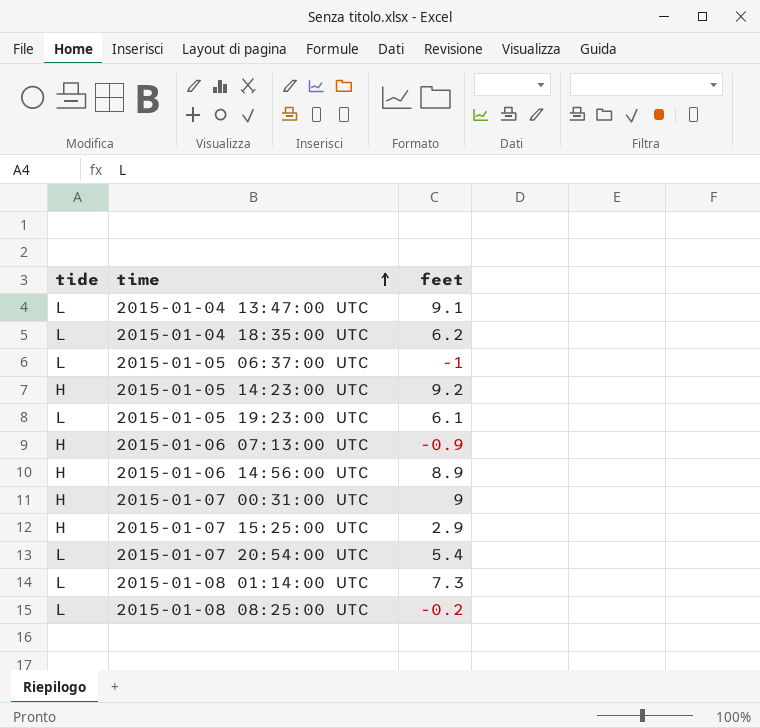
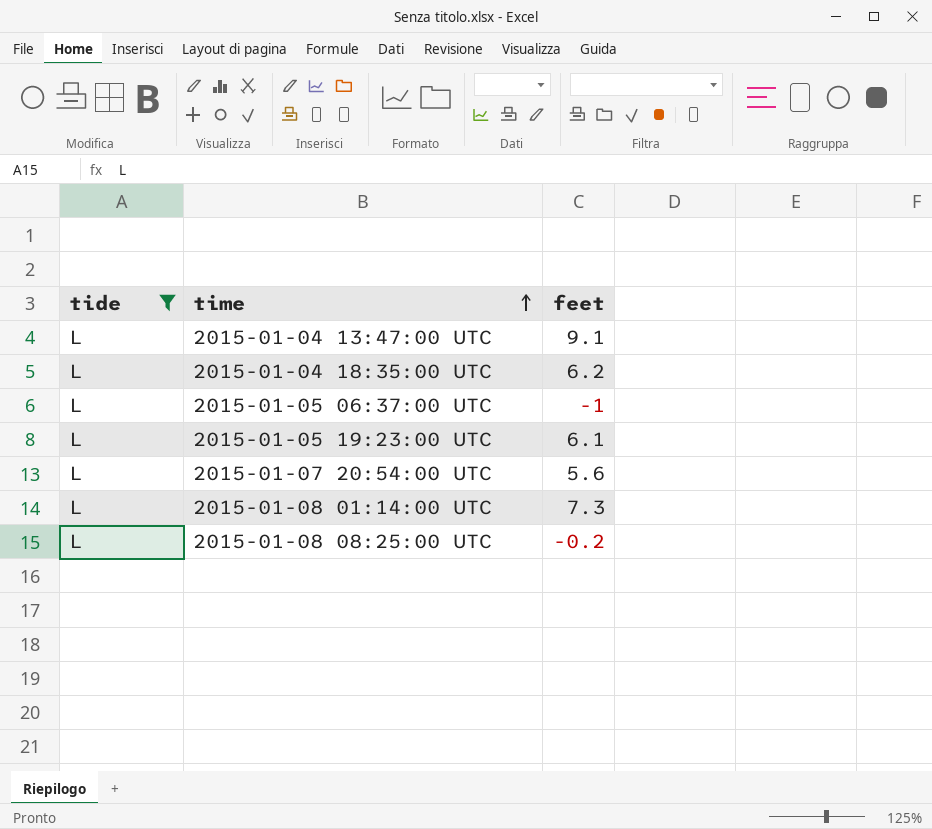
filter: none -> tide = L
2015-01-07 20:54:00 UTC | feet: 5.4 -> 5.6

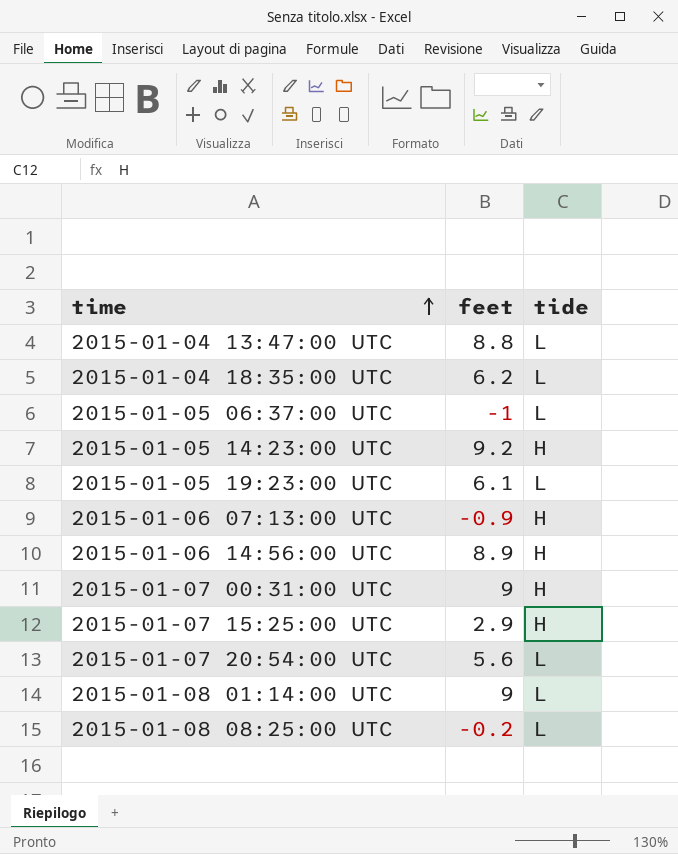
filter: tide = L -> none
column tide | position: 1 -> 3
2015-01-04 13:47:00 UTC | feet: 9.1 -> 8.8
2015-01-08 01:14:00 UTC | feet: 7.3 -> 9

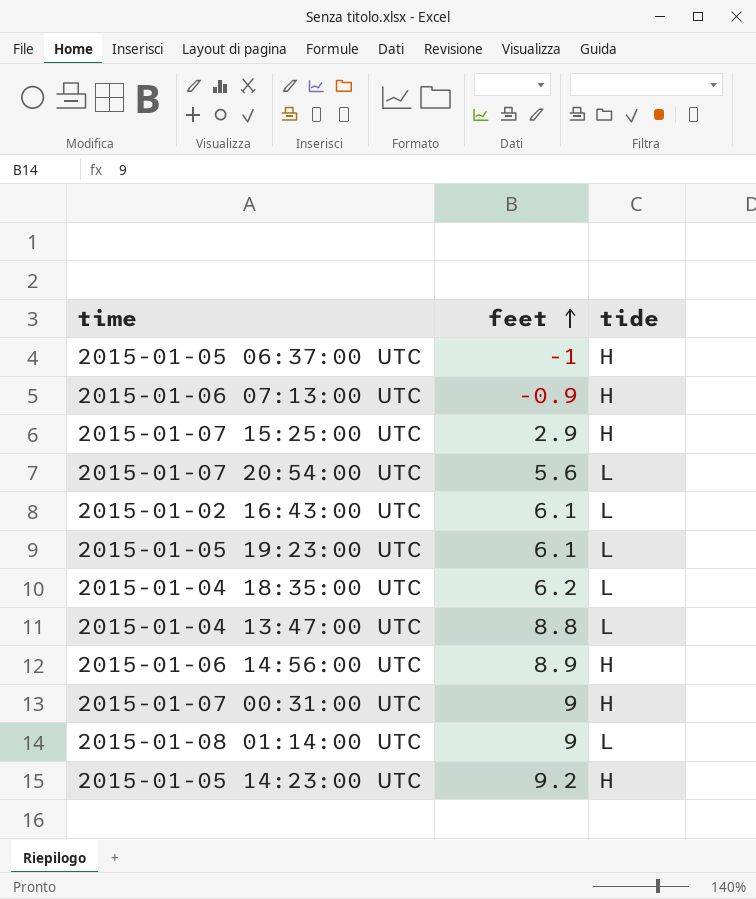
row order: time ascending -> feet ascending
row 2015-01-08 08:25:00 UTC: -0.2 | L -> none
2015-01-05 06:37:00 UTC | tide: L -> H
row 2015-01-02 16:43:00 UTC: none -> 6.1 | L

